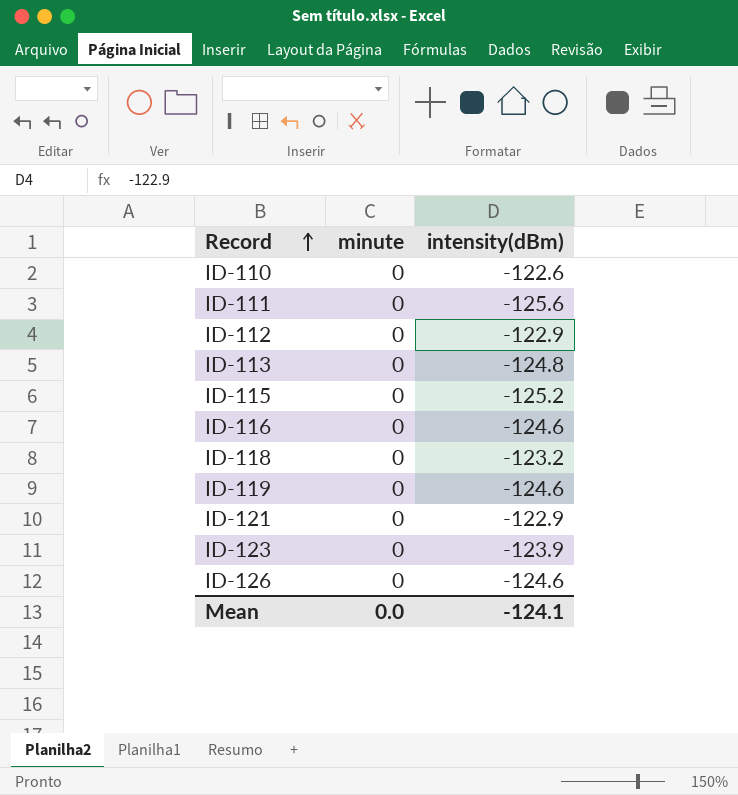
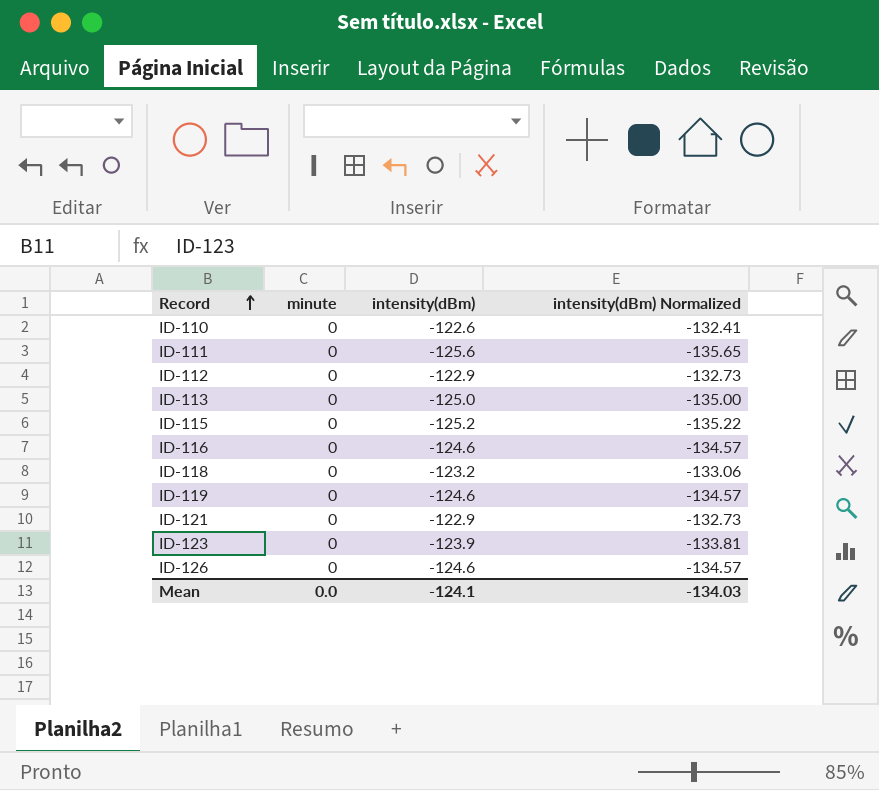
column intensity(dBm) Normalized | formula: none -> [intensity(dBm)] * 1.08
ID-113 | intensity(dBm): -124.8 -> -125.0

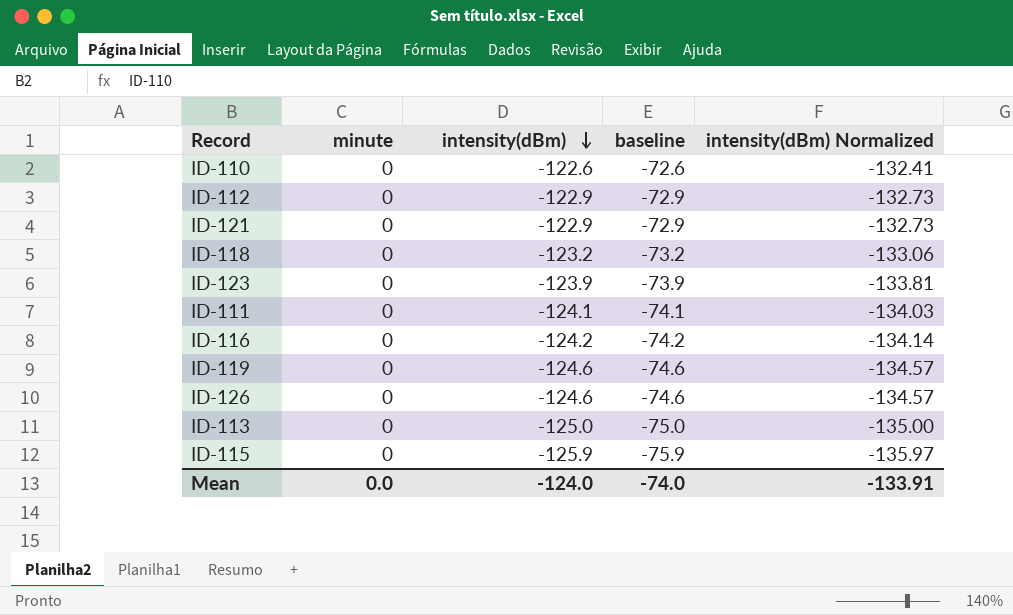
row order: Record ascending -> intensity(dBm) descending
column baseline | formula: none -> [intensity(dBm)] + 50
ID-111 | intensity(dBm): -125.6 -> -124.1
ID-111 | intensity(dBm) Normalized: -135.65 -> -134.03
ID-116 | intensity(dBm): -124.6 -> -124.2
ID-116 | intensity(dBm) Normalized: -134.57 -> -134.14
ID-115 | intensity(dBm): -125.2 -> -125.9
ID-115 | intensity(dBm) Normalized: -135.22 -> -135.97
Mean | intensity(dBm): -124.1 -> -124.0
Mean | intensity(dBm) Normalized: -134.03 -> -133.91

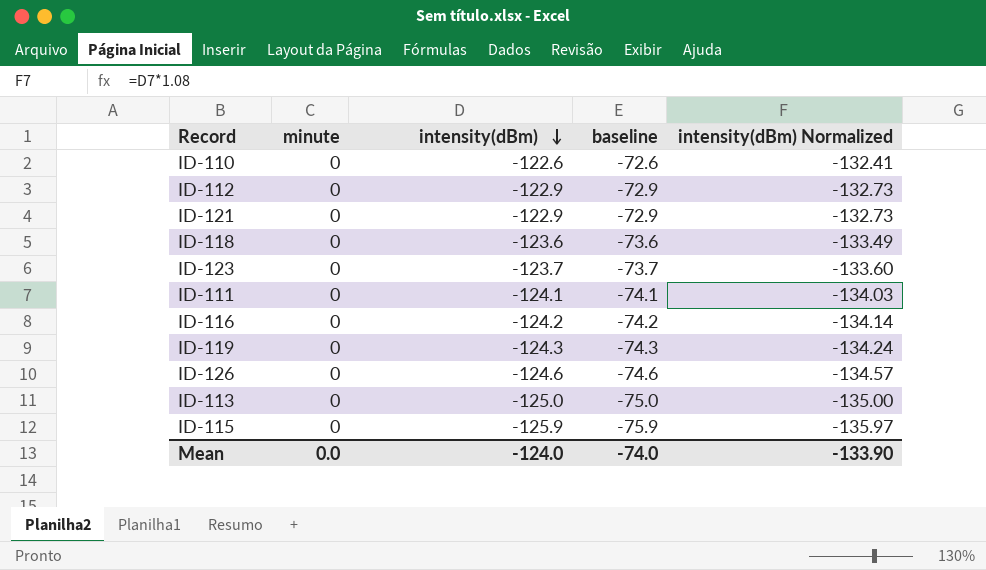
ID-118 | intensity(dBm): -123.2 -> -123.6
ID-118 | baseline: -73.2 -> -73.6
ID-118 | intensity(dBm) Normalized: -133.06 -> -133.49
ID-123 | intensity(dBm): -123.9 -> -123.7
ID-123 | baseline: -73.9 -> -73.7
ID-123 | intensity(dBm) Normalized: -133.81 -> -133.60
ID-119 | intensity(dBm): -124.6 -> -124.3
ID-119 | baseline: -74.6 -> -74.3
ID-119 | intensity(dBm) Normalized: -134.57 -> -134.24
Mean | intensity(dBm) Normalized: -133.91 -> -133.90

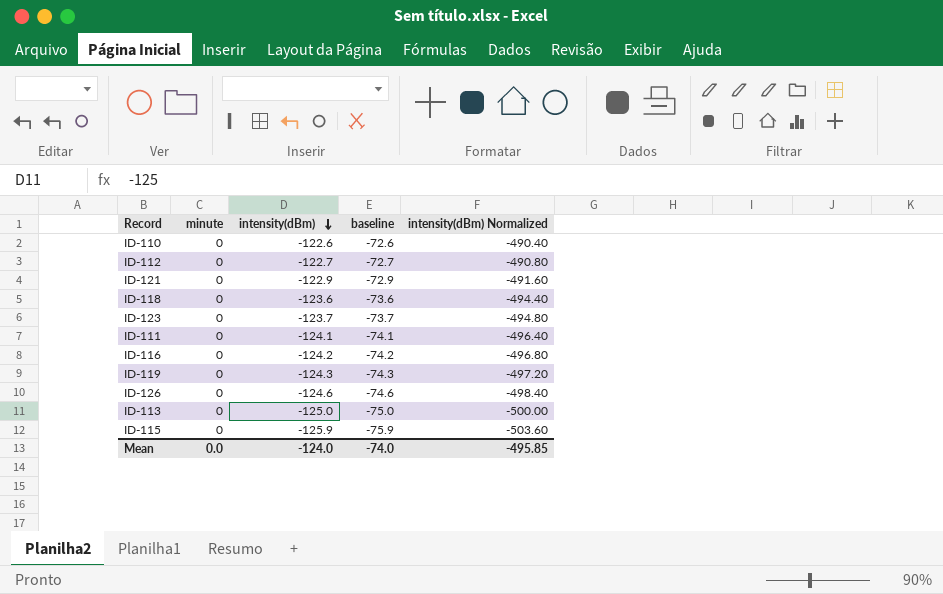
column intensity(dBm) Normalized | formula: [intensity(dBm)] * 1.08 -> [intensity(dBm)] * 4
ID-112 | intensity(dBm): -122.9 -> -122.7
ID-112 | baseline: -72.9 -> -72.7
Mean | intensity(dBm) Normalized: -133.90 -> -495.85

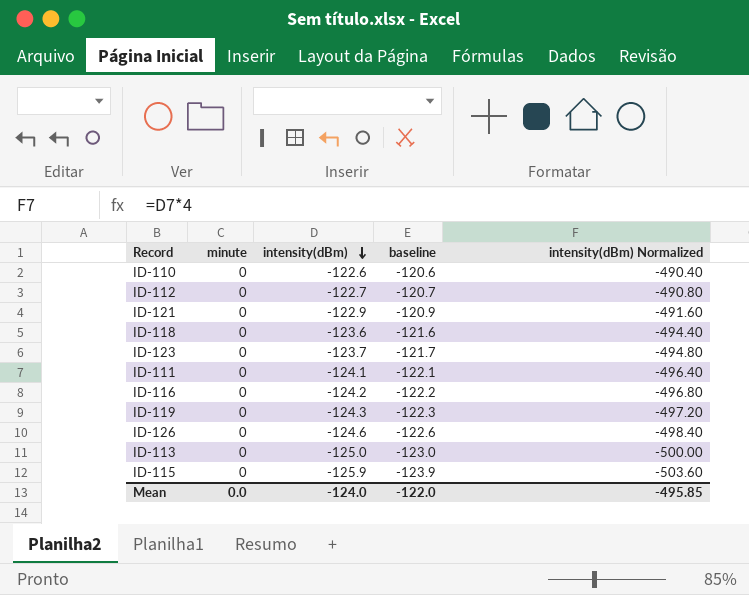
column baseline | formula: [intensity(dBm)] + 50 -> [intensity(dBm)] + 2
Mean | baseline: -74.0 -> -122.0

